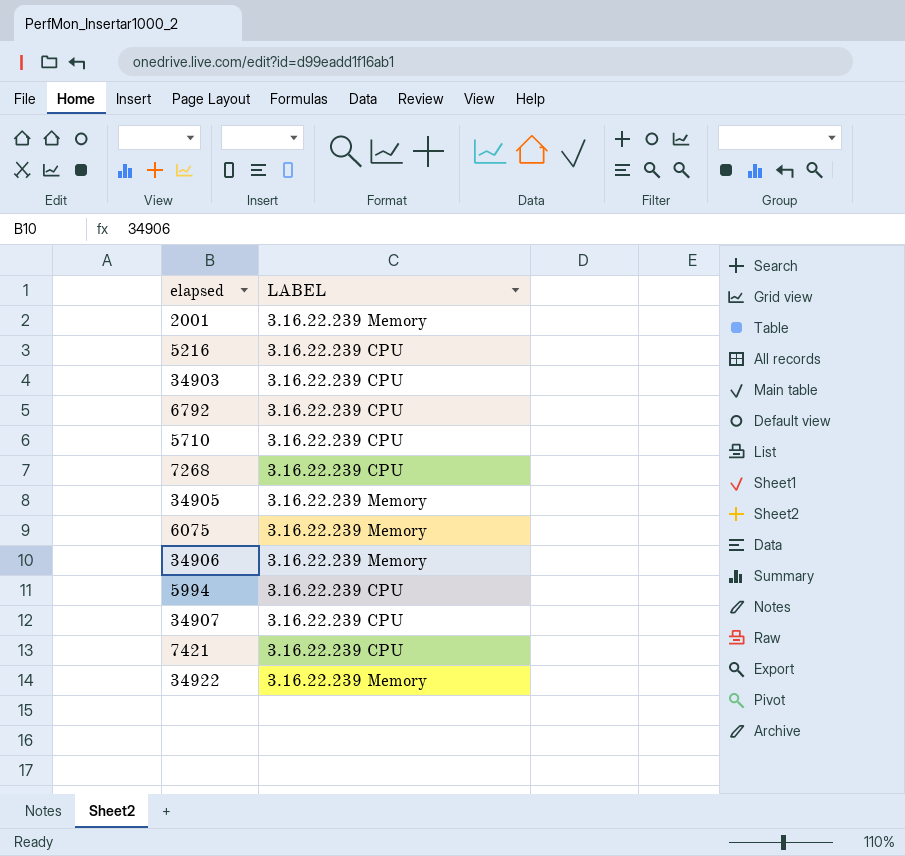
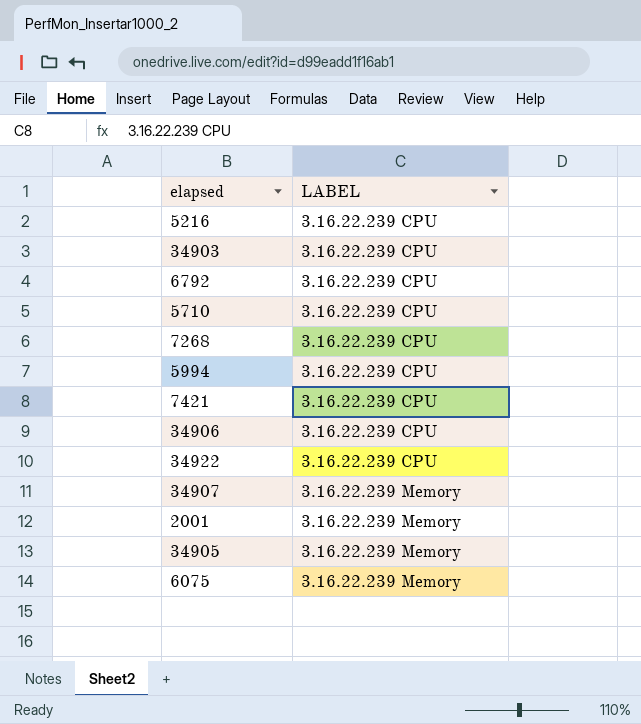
row order: none -> LABEL ascending
34906 | LABEL: 3.16.22.239 Memory -> 3.16.22.239 CPU
34922 | LABEL: 3.16.22.239 Memory -> 3.16.22.239 CPU
34907 | LABEL: 3.16.22.239 CPU -> 3.16.22.239 Memory

